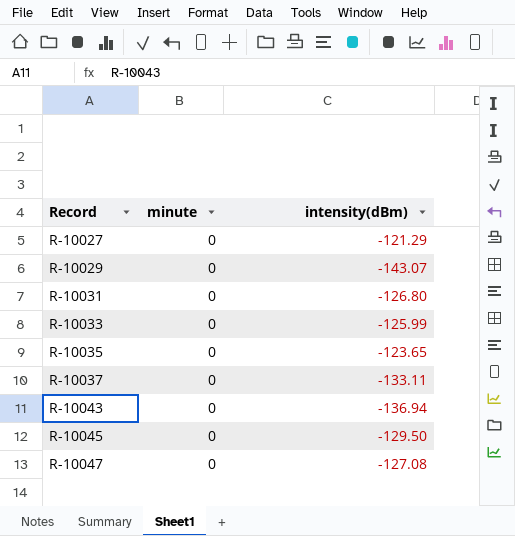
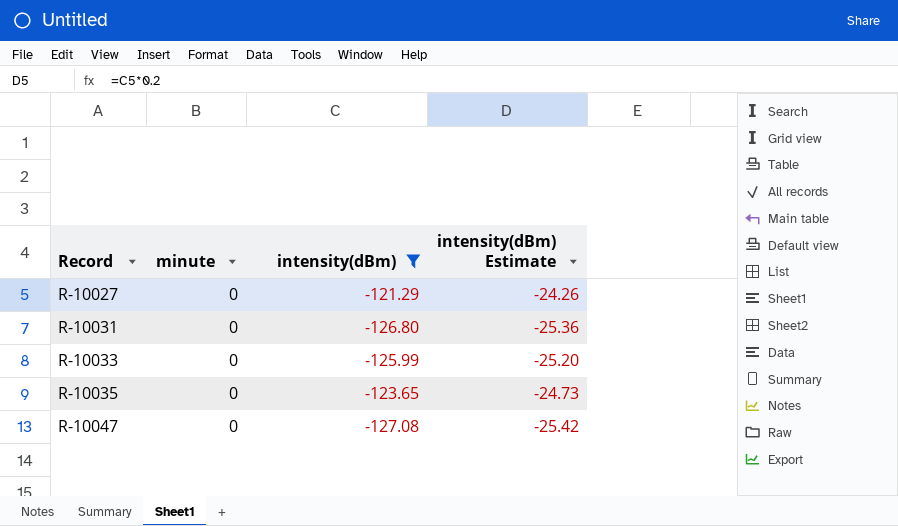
filter: none -> intensity(dBm) >= -127.08
column intensity(dBm) Estimate | formula: none -> [intensity(dBm)] * 0.2

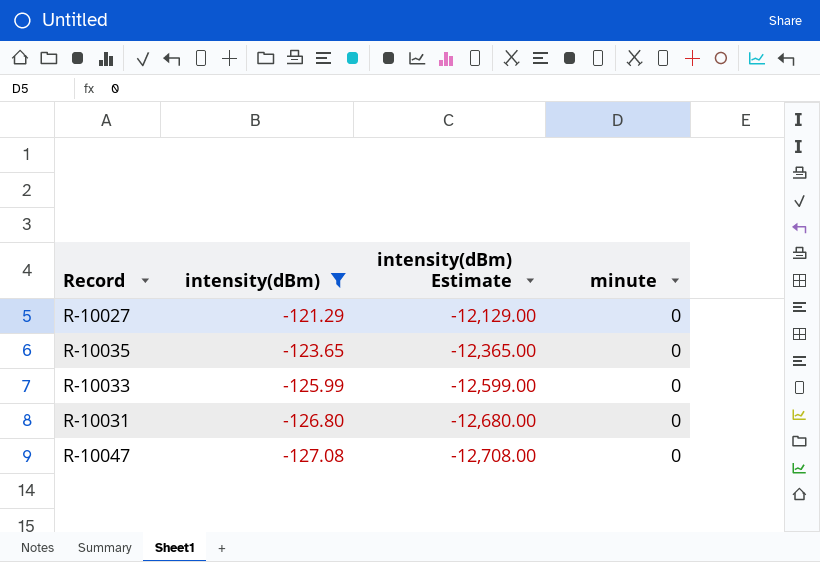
row order: Record ascending -> intensity(dBm) descending
column intensity(dBm) Estimate | formula: [intensity(dBm)] * 0.2 -> [intensity(dBm)] * 100
column minute | position: 2 -> 4

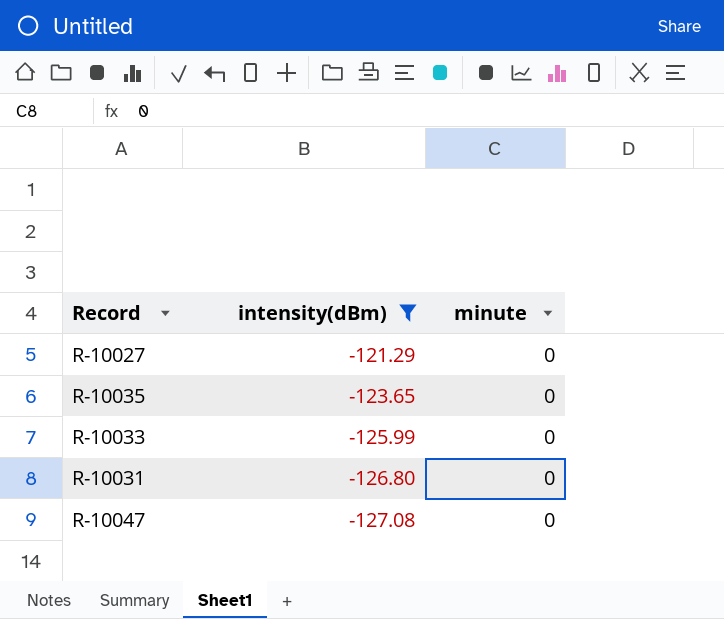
column intensity(dBm) Estimate | formula: [intensity(dBm)] * 100 -> none

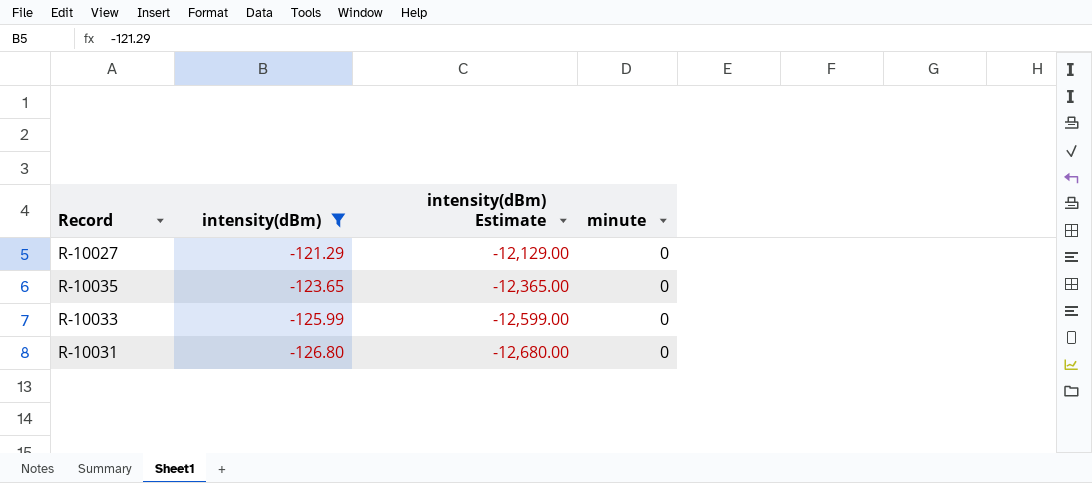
column intensity(dBm) Estimate | formula: none -> [intensity(dBm)] * 100
row R-10047: -127.08 | 0 -> none

